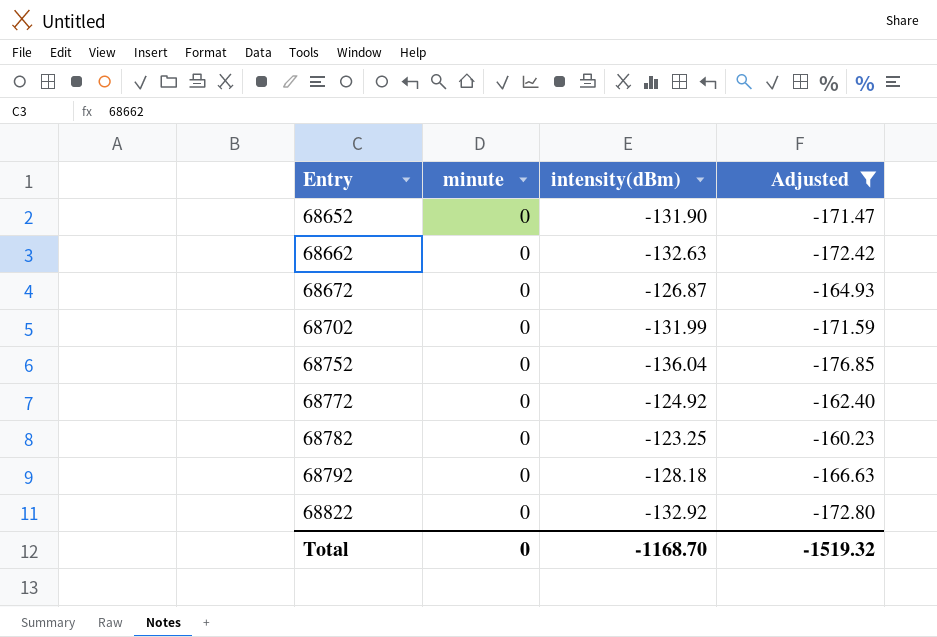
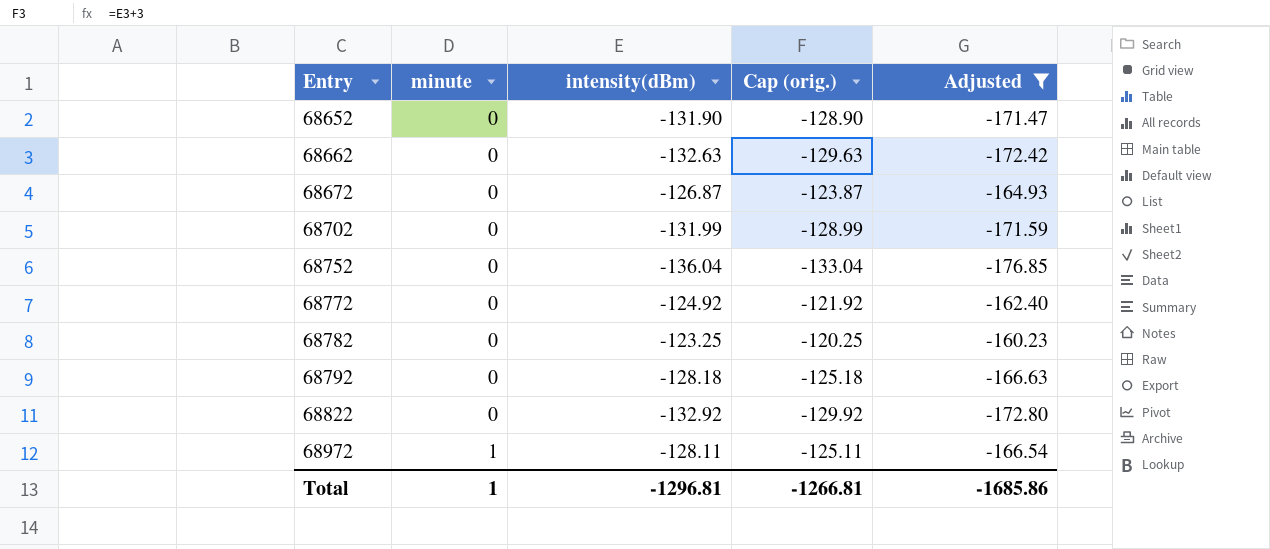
column Cap (orig.) | formula: none -> [intensity(dBm)] + 3
row 68972: none -> 1 | -128.11 | -125.11 | -166.54
Total | minute: 0 -> 1
Total | intensity(dBm): -1168.70 -> -1296.81
Total | Adjusted: -1519.32 -> -1685.86

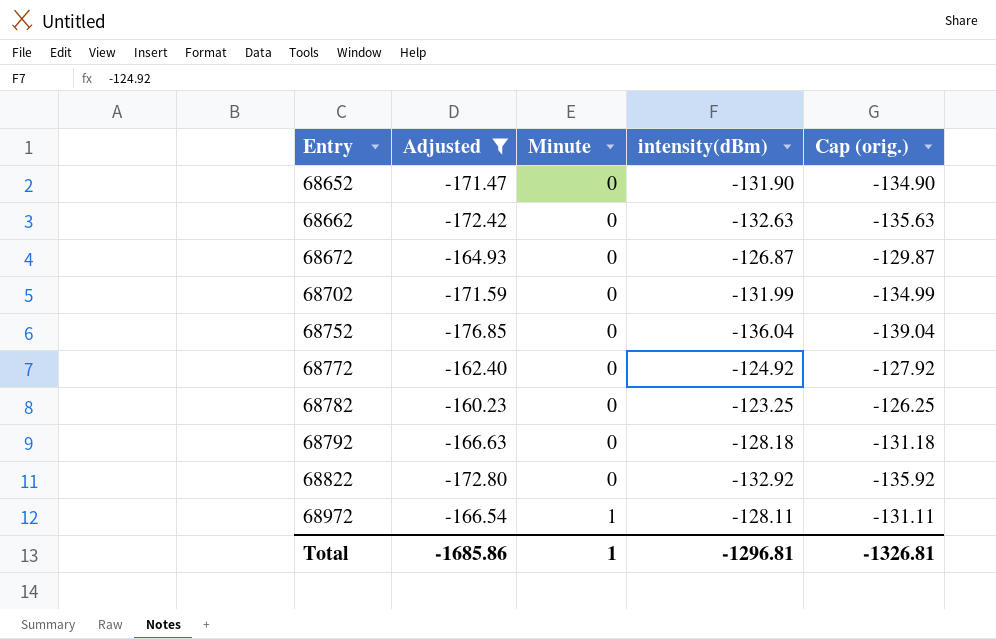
column Adjusted | position: 5 -> 2
column name: minute -> Minute
column Cap (orig.) | formula: [intensity(dBm)] + 3 -> [intensity(dBm)] - 3
Total | Cap (orig.): -1266.81 -> -1326.81

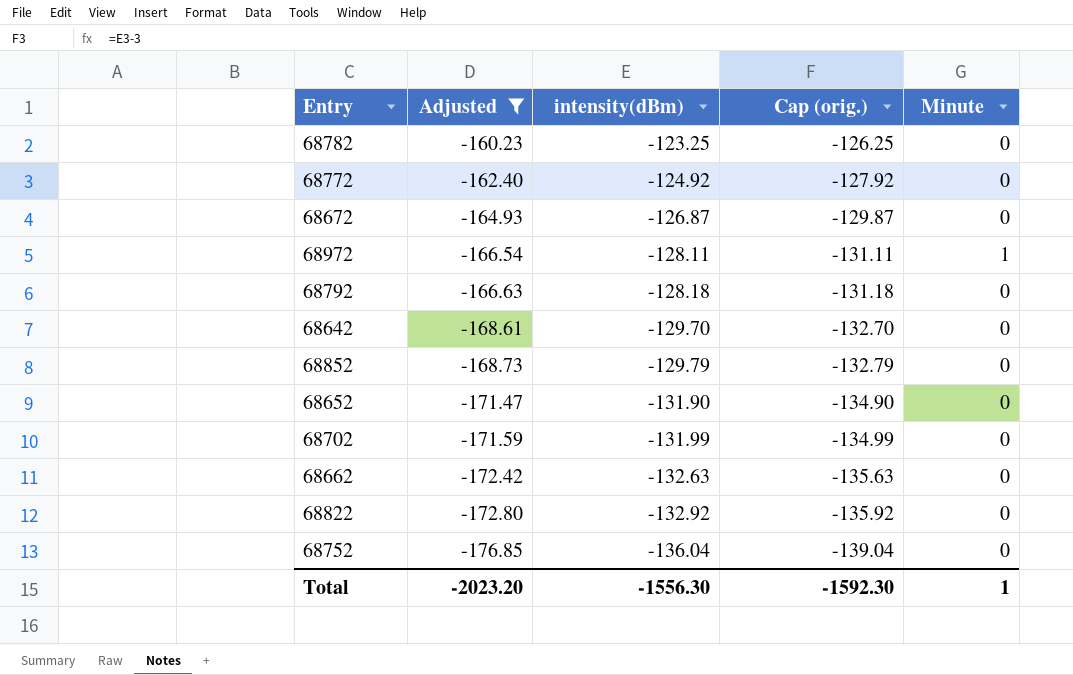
row order: Entry ascending -> Adjusted descending
column Minute | position: 3 -> 5
row 68642: none -> -168.61 | -129.70 | -132.70 | 0
row 68852: none -> -168.73 | -129.79 | -132.79 | 0
Total | Adjusted: -1685.86 -> -2023.20
Total | intensity(dBm): -1296.81 -> -1556.30
Total | Cap (orig.): -1326.81 -> -1592.30

